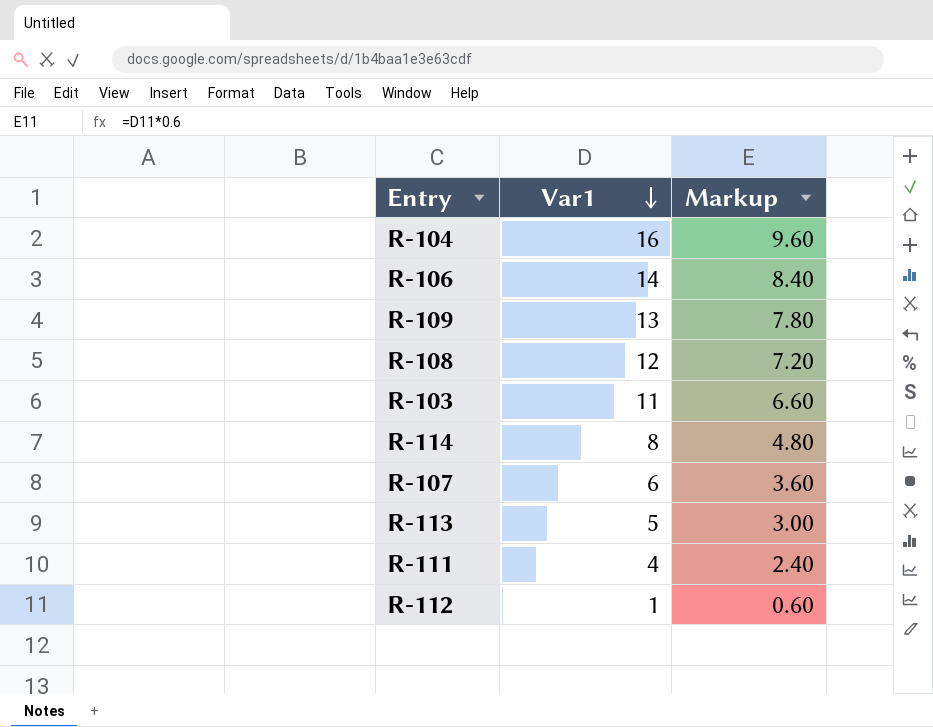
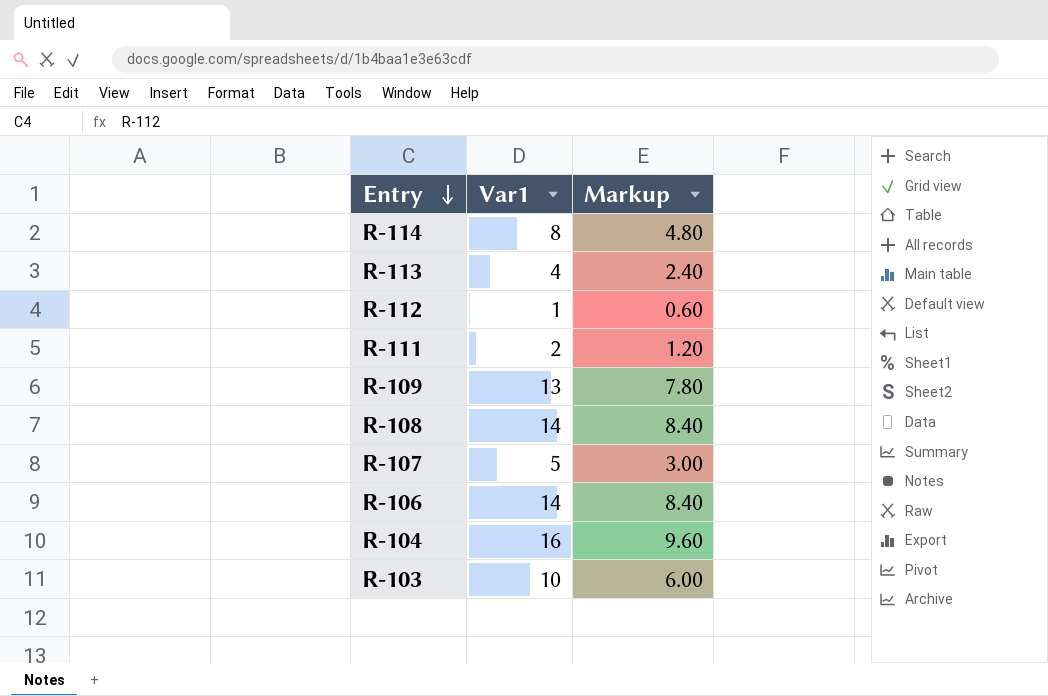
row order: Var1 descending -> Entry descending
R-113 | Var1: 5 -> 4
R-113 | Markup: 3.00 -> 2.40
R-111 | Var1: 4 -> 2
R-111 | Markup: 2.40 -> 1.20
R-108 | Var1: 12 -> 14
R-108 | Markup: 7.20 -> 8.40
R-107 | Var1: 6 -> 5
R-107 | Markup: 3.60 -> 3.00
R-103 | Var1: 11 -> 10
R-103 | Markup: 6.60 -> 6.00

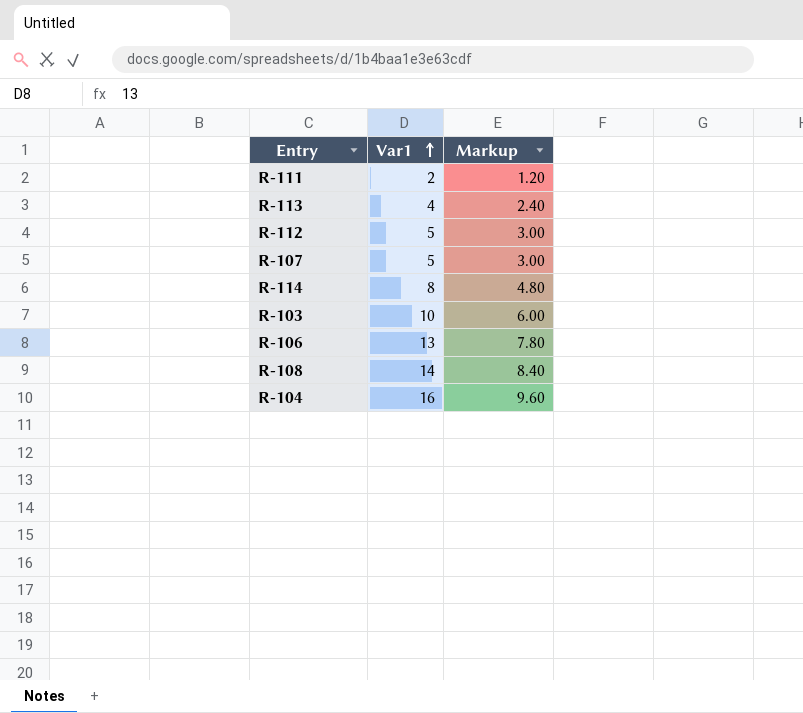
row order: Entry descending -> Var1 ascending
row R-109: 13 | 7.80 -> none
R-112 | Var1: 1 -> 5
R-112 | Markup: 0.60 -> 3.00
R-106 | Var1: 14 -> 13
R-106 | Markup: 8.40 -> 7.80

